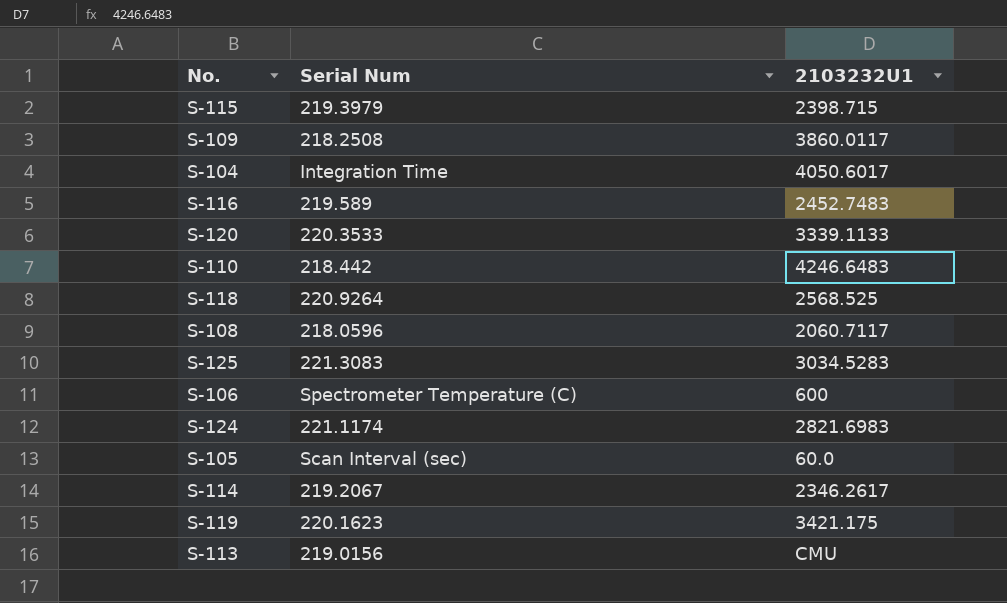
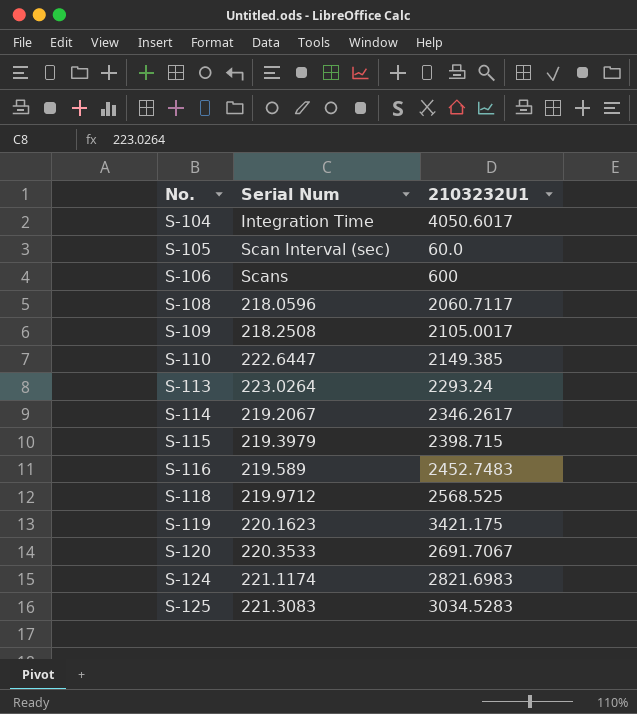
row order: none -> No. ascending
S-106 | Serial Num: Spectrometer Temperature (C) -> Scans
S-109 | 2103232U1: 3860.0117 -> 2105.0017
S-110 | Serial Num: 218.442 -> 222.6447
S-110 | 2103232U1: 4246.6483 -> 2149.385
S-113 | Serial Num: 219.0156 -> 223.0264
S-113 | 2103232U1: CMU -> 2293.24
S-118 | Serial Num: 220.9264 -> 219.9712
S-120 | 2103232U1: 3339.1133 -> 2691.7067

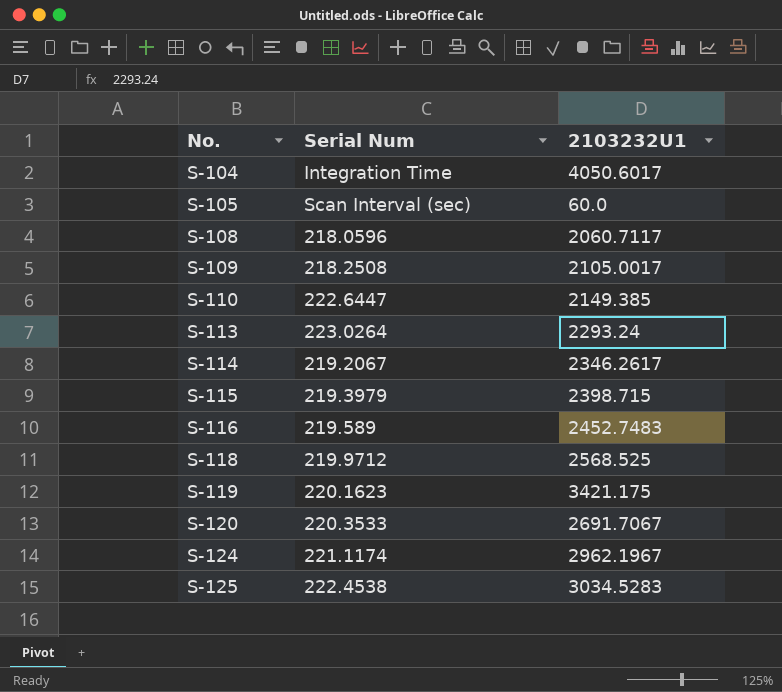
row S-106: Scans | 600 -> none
S-124 | 2103232U1: 2821.6983 -> 2962.1967
S-125 | Serial Num: 221.3083 -> 222.4538

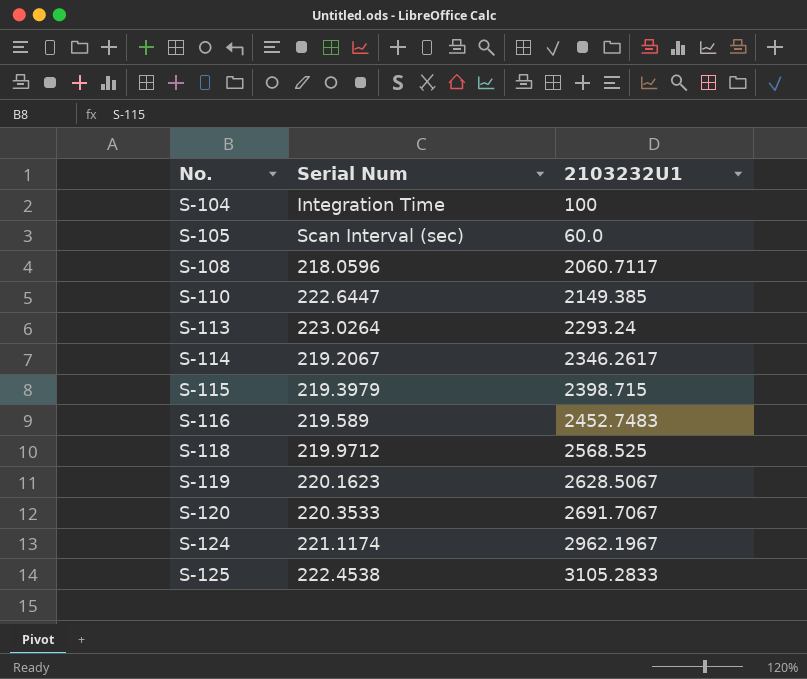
row S-109: 218.2508 | 2105.0017 -> none
S-104 | 2103232U1: 4050.6017 -> 100
S-119 | 2103232U1: 3421.175 -> 2628.5067
S-125 | 2103232U1: 3034.5283 -> 3105.2833

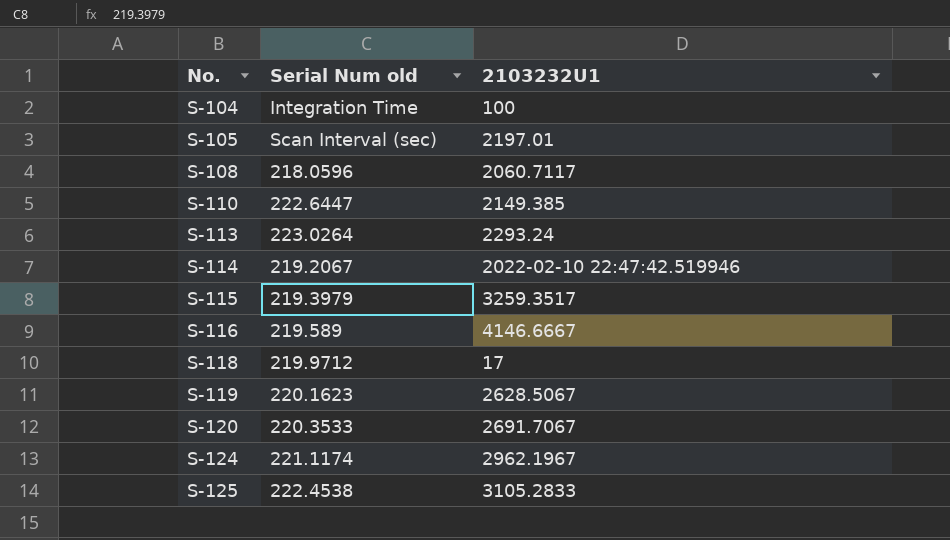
column name: Serial Num -> Serial Num old
S-105 | 2103232U1: 60.0 -> 2197.01
S-114 | 2103232U1: 2346.2617 -> 2022-02-10 22:47:42.519946
S-115 | 2103232U1: 2398.715 -> 3259.3517
S-116 | 2103232U1: 2452.7483 -> 4146.6667
S-118 | 2103232U1: 2568.525 -> 17

